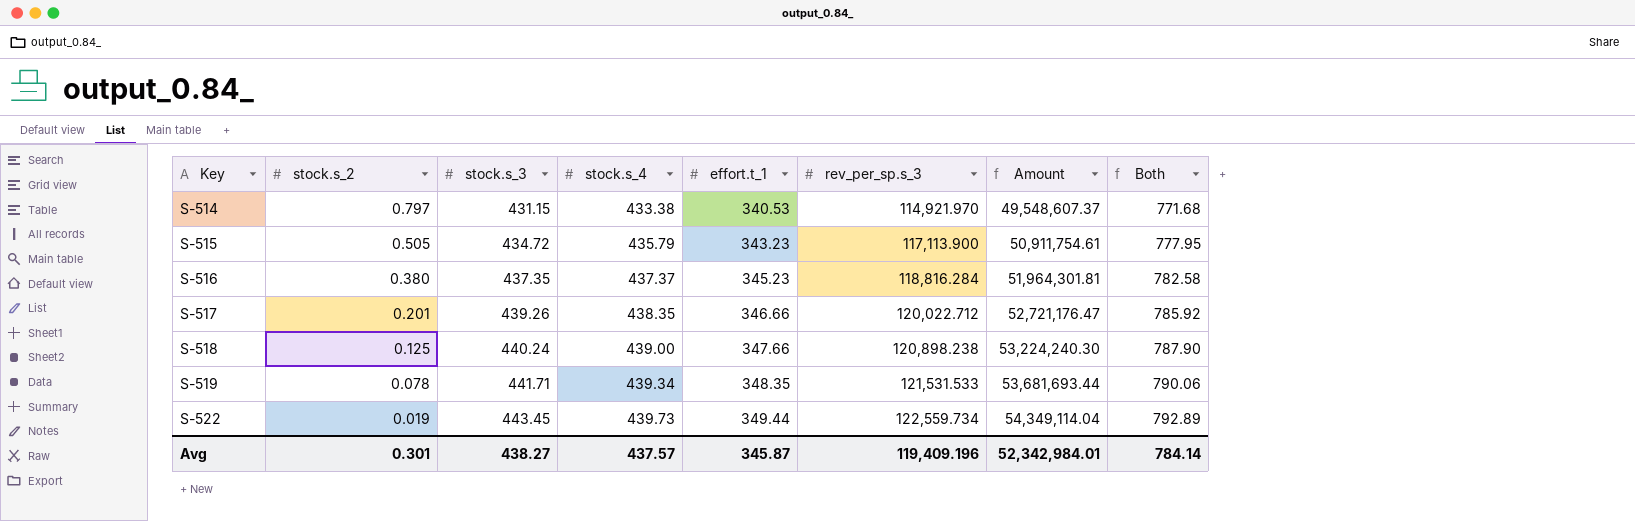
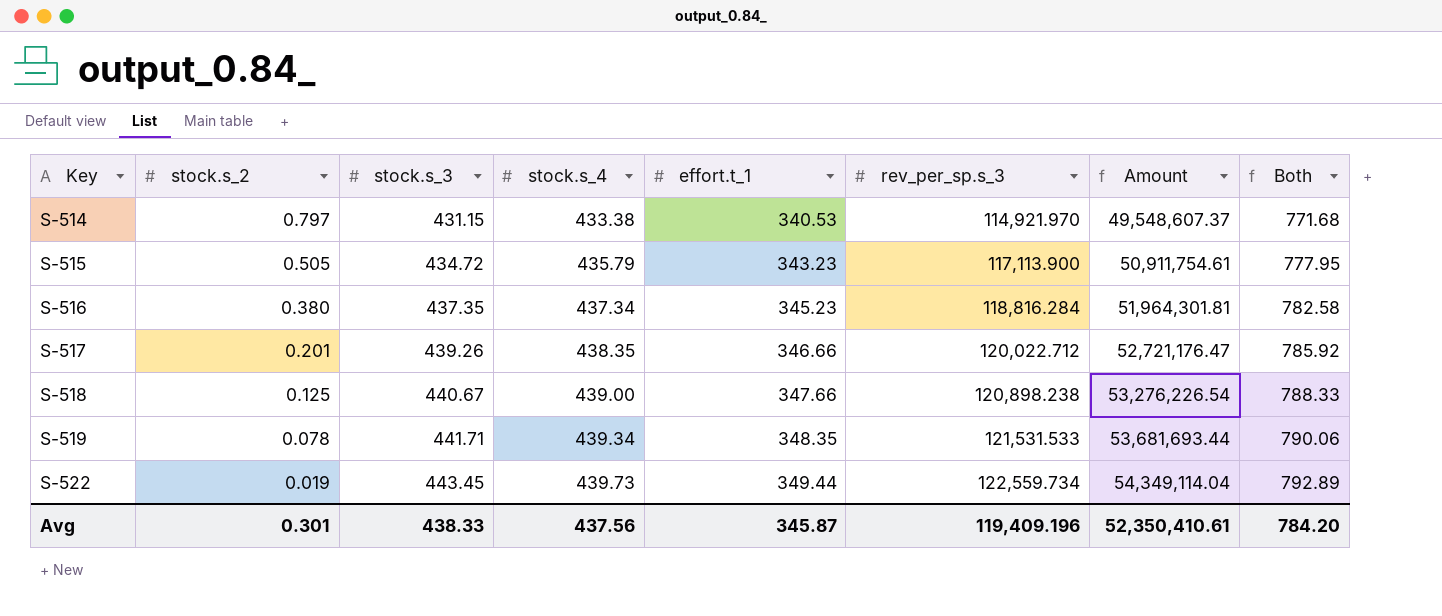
S-516 | stock.s_4: 437.37 -> 437.34
S-518 | stock.s_3: 440.24 -> 440.67
S-518 | Amount: 53,224,240.30 -> 53,276,226.54
S-518 | Both: 787.90 -> 788.33
Avg | stock.s_3: 438.27 -> 438.33
Avg | stock.s_4: 437.57 -> 437.56
Avg | Amount: 52,342,984.01 -> 52,350,410.61
Avg | Both: 784.14 -> 784.20

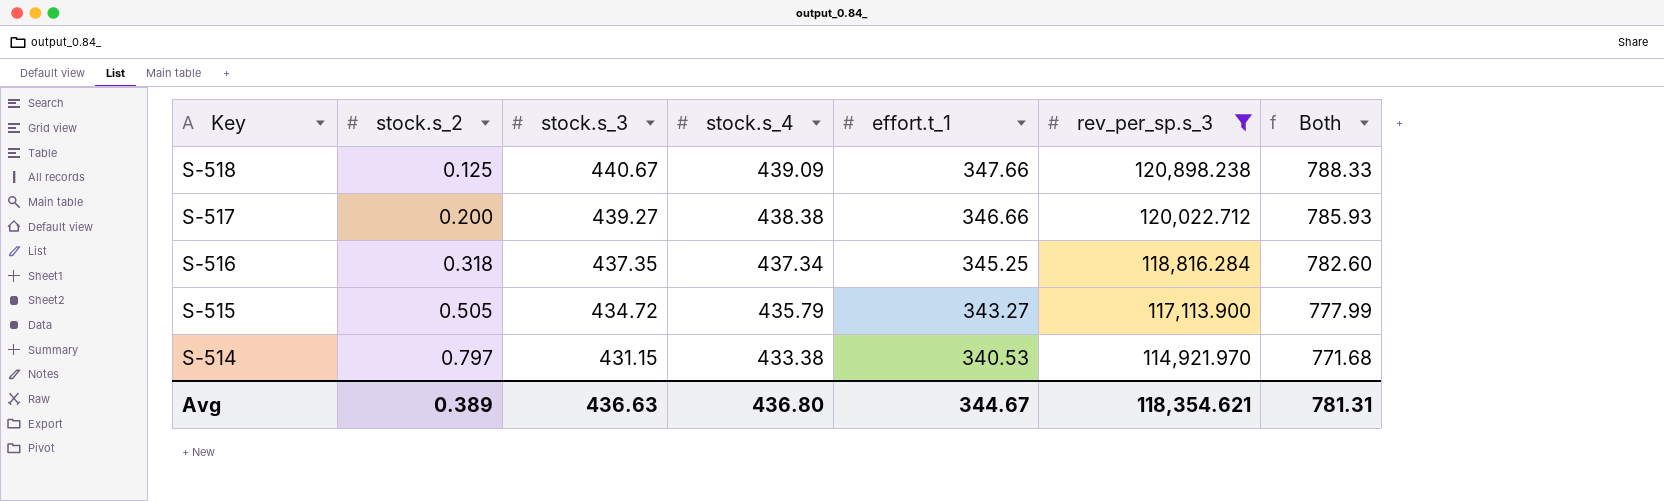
filter: none -> rev_per_sp.s_3 <= 120,898.238
row order: Key ascending -> Key descending
column Amount | formula: [stock.s_3] * [rev_per_sp.s_3] -> none
S-518 | stock.s_4: 439.00 -> 439.09
S-517 | stock.s_2: 0.201 -> 0.200
S-517 | stock.s_3: 439.26 -> 439.27
S-517 | stock.s_4: 438.35 -> 438.38
S-517 | Both: 785.92 -> 785.93
S-516 | stock.s_2: 0.380 -> 0.318
S-516 | effort.t_1: 345.23 -> 345.25
S-516 | Both: 782.58 -> 782.60
S-515 | effort.t_1: 343.23 -> 343.27
S-515 | Both: 777.95 -> 777.99
Avg | stock.s_2: 0.301 -> 0.389
Avg | stock.s_3: 438.33 -> 436.63
Avg | stock.s_4: 437.56 -> 436.80
Avg | effort.t_1: 345.87 -> 344.67
Avg | rev_per_sp.s_3: 119,409.196 -> 118,354.621
Avg | Both: 784.20 -> 781.31

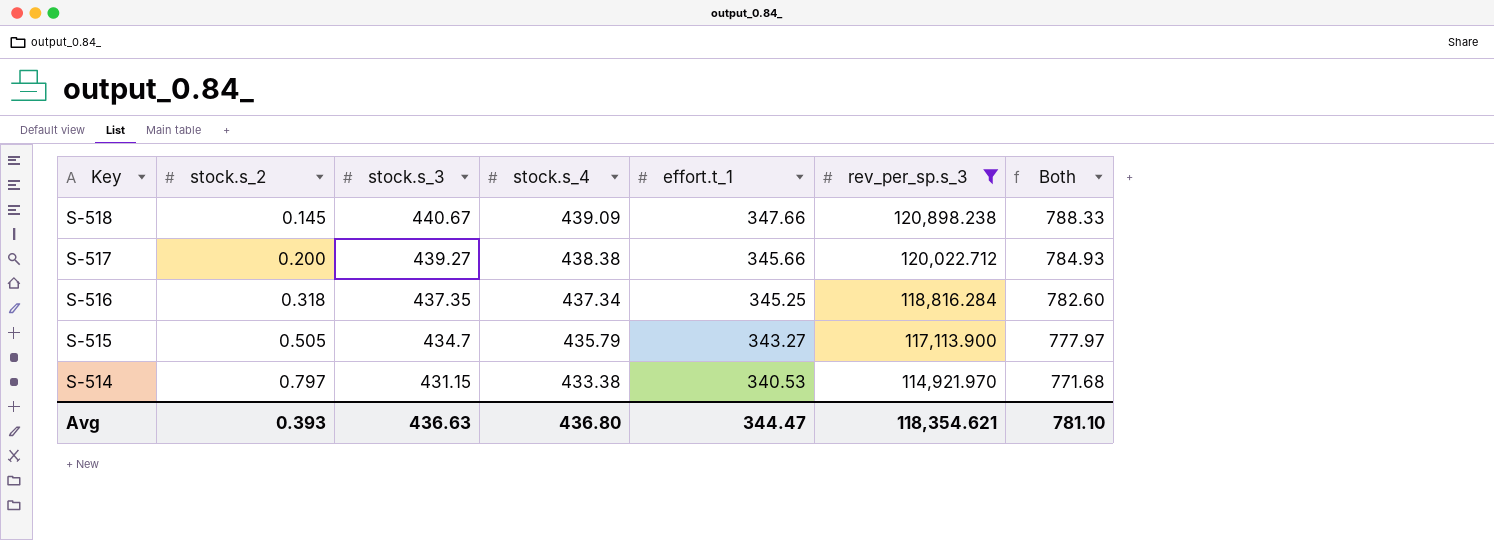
S-518 | stock.s_2: 0.125 -> 0.145
S-517 | effort.t_1: 346.66 -> 345.66
S-517 | Both: 785.93 -> 784.93
S-515 | stock.s_3: 434.72 -> 434.7
S-515 | Both: 777.99 -> 777.97
Avg | stock.s_2: 0.389 -> 0.393
Avg | effort.t_1: 344.67 -> 344.47
Avg | Both: 781.31 -> 781.10

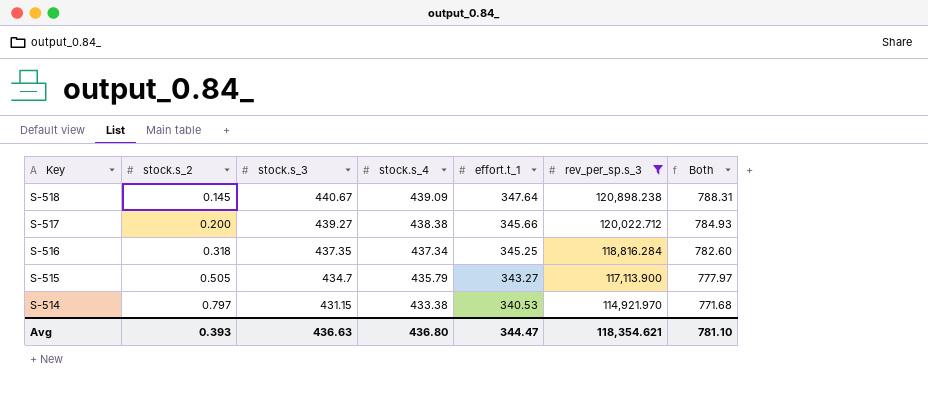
S-518 | effort.t_1: 347.66 -> 347.64
S-518 | Both: 788.33 -> 788.31

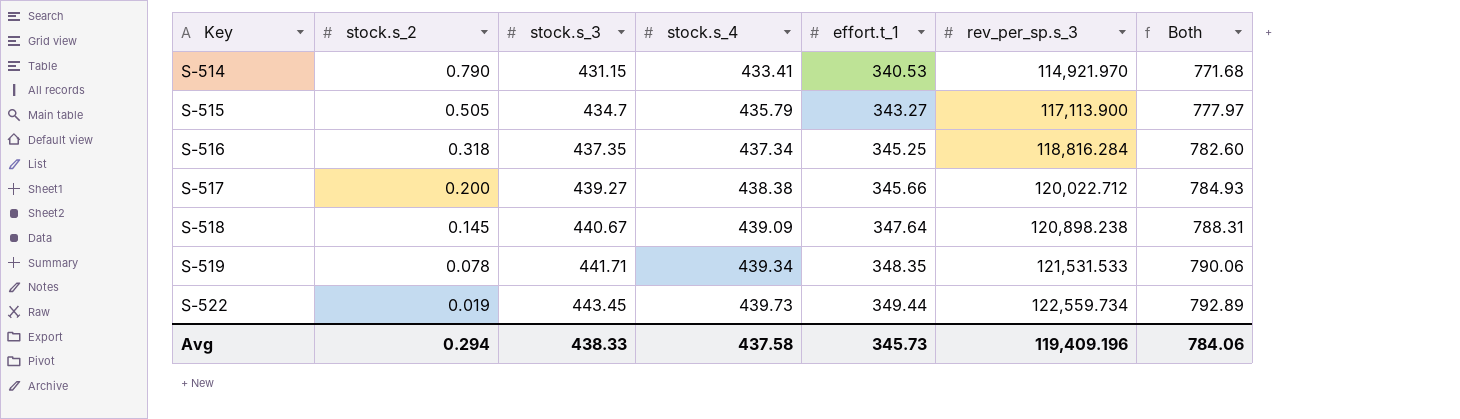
filter: rev_per_sp.s_3 <= 120,898.238 -> none
row order: Key descending -> Key ascending
S-514 | stock.s_2: 0.797 -> 0.790
S-514 | stock.s_4: 433.38 -> 433.41
Avg | stock.s_2: 0.393 -> 0.294
Avg | stock.s_3: 436.63 -> 438.33
Avg | stock.s_4: 436.80 -> 437.58
Avg | effort.t_1: 344.47 -> 345.73
Avg | rev_per_sp.s_3: 118,354.621 -> 119,409.196
Avg | Both: 781.10 -> 784.06

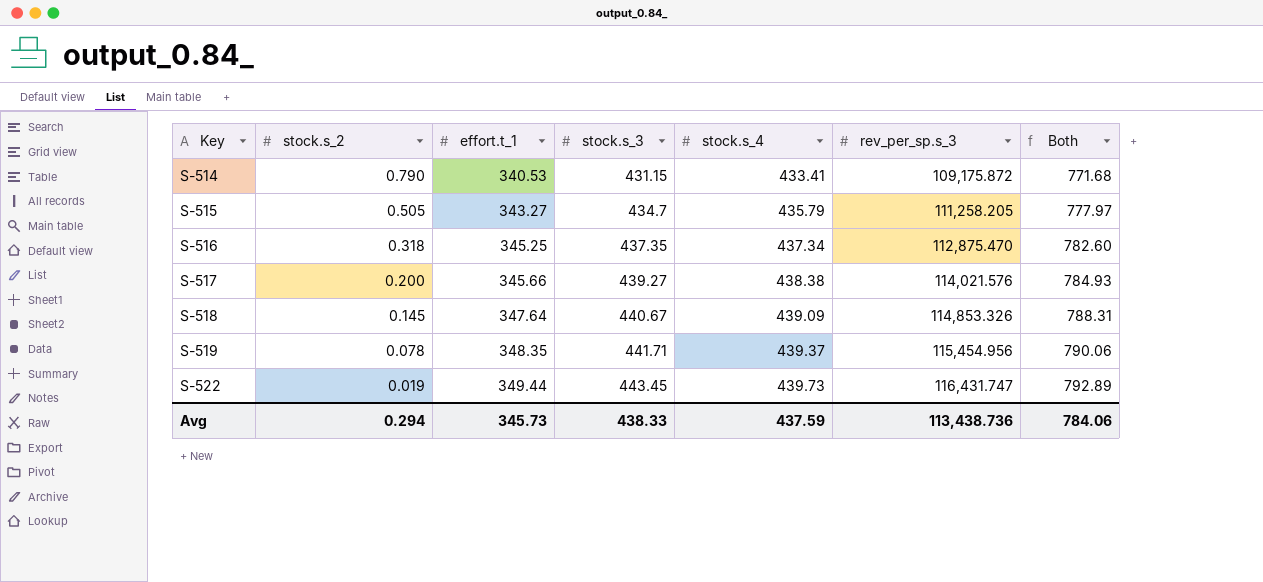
column effort.t_1 | position: 5 -> 3
S-514 | rev_per_sp.s_3: 114,921.970 -> 109,175.872
S-515 | rev_per_sp.s_3: 117,113.900 -> 111,258.205
S-516 | rev_per_sp.s_3: 118,816.284 -> 112,875.470
S-517 | rev_per_sp.s_3: 120,022.712 -> 114,021.576
S-518 | rev_per_sp.s_3: 120,898.238 -> 114,853.326
S-519 | stock.s_4: 439.34 -> 439.37
S-519 | rev_per_sp.s_3: 121,531.533 -> 115,454.956
S-522 | rev_per_sp.s_3: 122,559.734 -> 116,431.747
Avg | stock.s_4: 437.58 -> 437.59
Avg | rev_per_sp.s_3: 119,409.196 -> 113,438.736

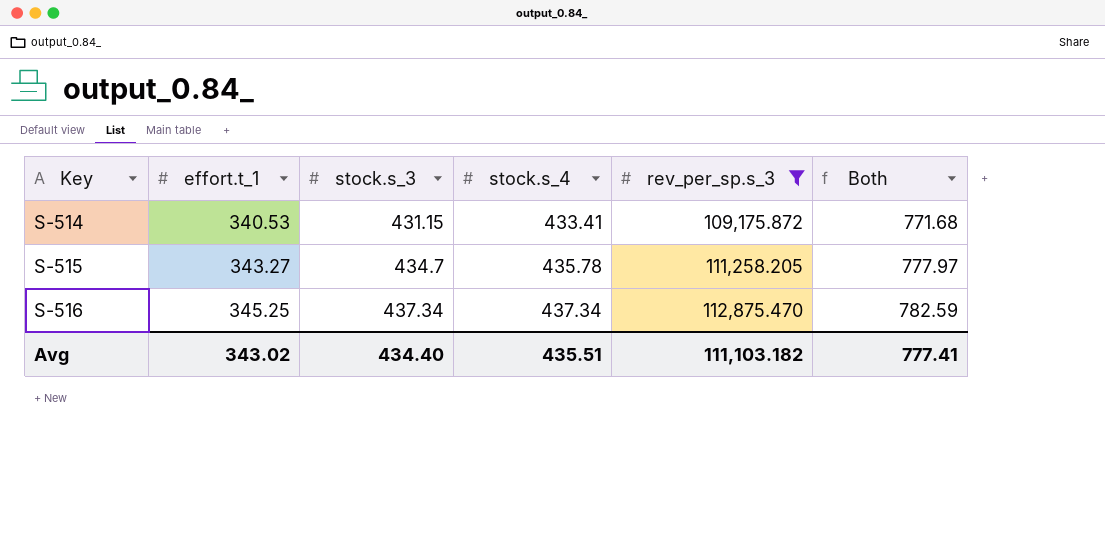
filter: none -> rev_per_sp.s_3 <= 112,875.470
column stock.s_2 | position: 2 -> none
S-515 | stock.s_4: 435.79 -> 435.78
S-516 | stock.s_3: 437.35 -> 437.34
S-516 | Both: 782.60 -> 782.59
Avg | effort.t_1: 345.73 -> 343.02
Avg | stock.s_3: 438.33 -> 434.40
Avg | stock.s_4: 437.59 -> 435.51
Avg | rev_per_sp.s_3: 113,438.736 -> 111,103.182
Avg | Both: 784.06 -> 777.41

